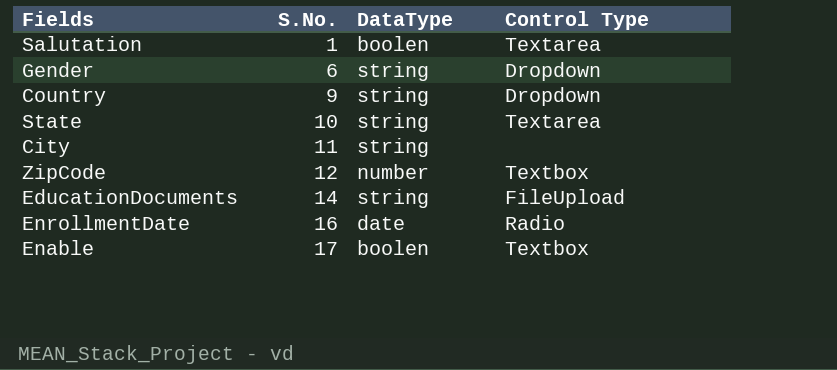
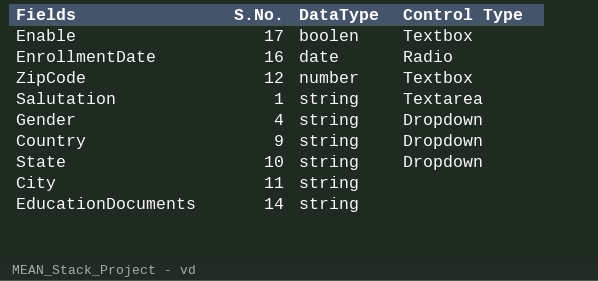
row order: S.No. ascending -> DataType ascending
Salutation | DataType: boolen -> string
Gender | S.No.: 6 -> 4
State | Control Type: Textarea -> Dropdown
EducationDocuments | Control Type: FileUpload -> none

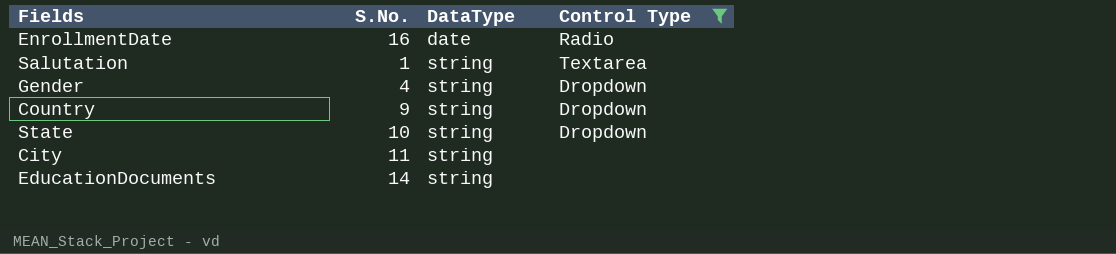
filter: none -> Control Type != Textbox

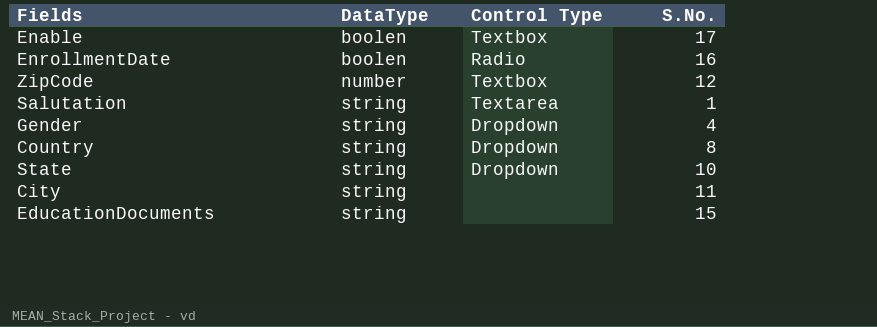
filter: Control Type != Textbox -> none
column S.No. | position: 2 -> 4
EnrollmentDate | DataType: date -> boolen
Country | S.No.: 9 -> 8
EducationDocuments | S.No.: 14 -> 15

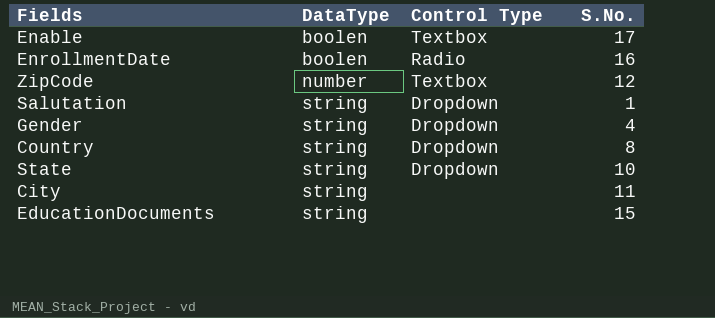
Salutation | Control Type: Textarea -> Dropdown

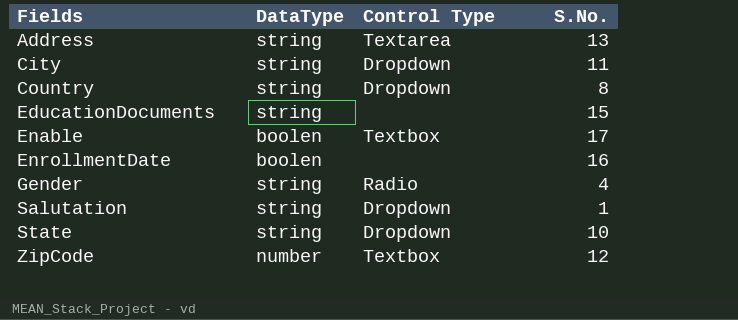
row order: DataType ascending -> Fields ascending
row Address: none -> string | Textarea | 13
City | Control Type: none -> Dropdown
EnrollmentDate | Control Type: Radio -> none
Gender | Control Type: Dropdown -> Radio

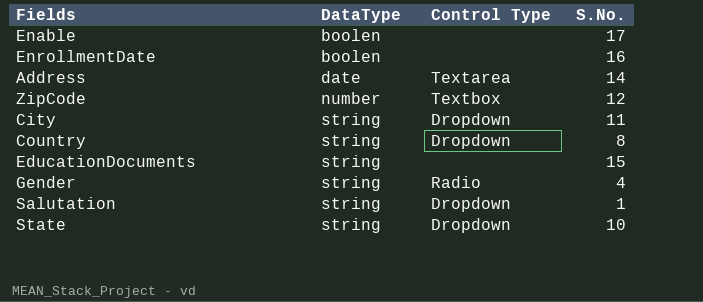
row order: Fields ascending -> DataType ascending
Enable | Control Type: Textbox -> none
Address | DataType: string -> date
Address | S.No.: 13 -> 14

